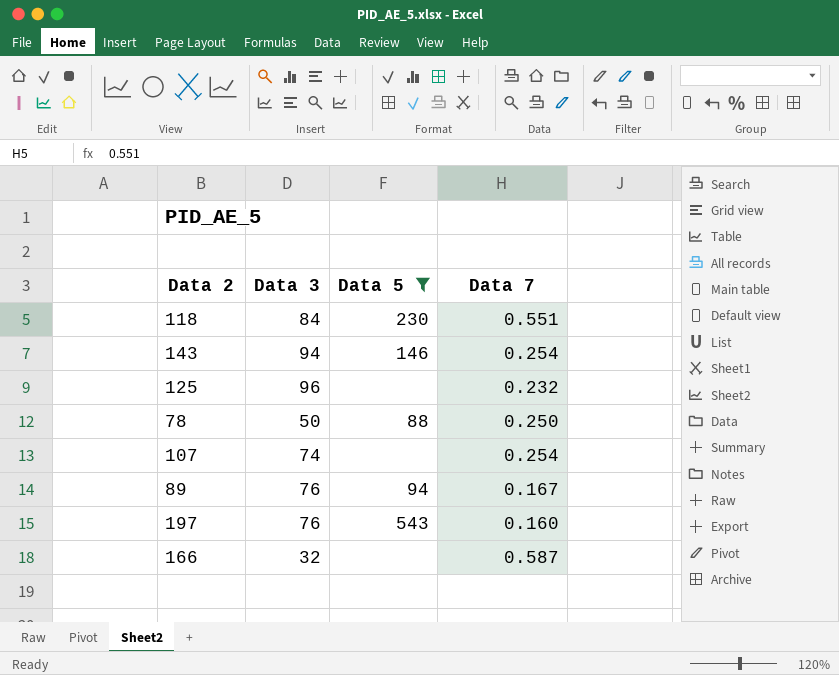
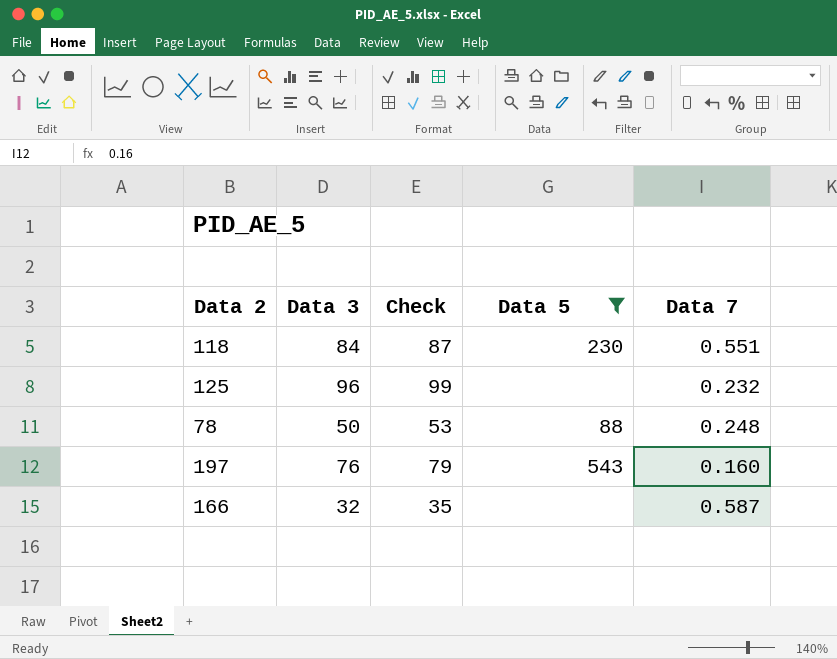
column Check | formula: none -> [Data 3] + 3
row 143: 94 | 146 | 0.254 -> none
row 107: 74 | none | 0.254 -> none
row 89: 76 | 94 | 0.167 -> none
78 | Data 7: 0.250 -> 0.248

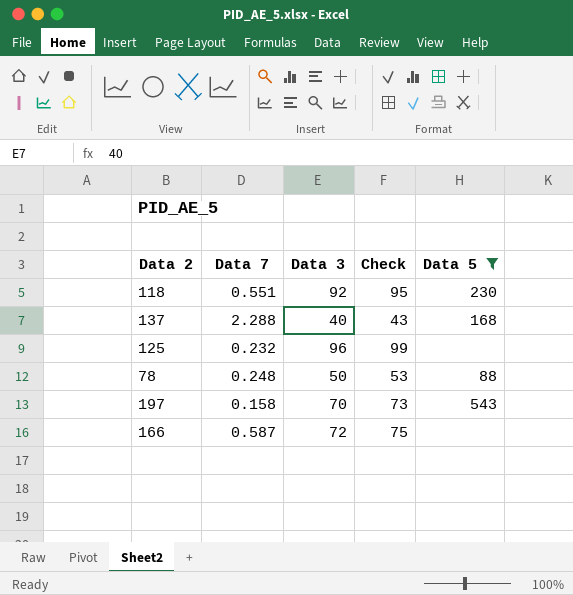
column Data 7 | position: 5 -> 2
118 | Data 3: 84 -> 92
118 | Check: 87 -> 95
row 137: none -> 2.288 | 40 | 43 | 168
197 | Data 7: 0.160 -> 0.158
197 | Data 3: 76 -> 70
197 | Check: 79 -> 73
166 | Data 3: 32 -> 72
166 | Check: 35 -> 75

